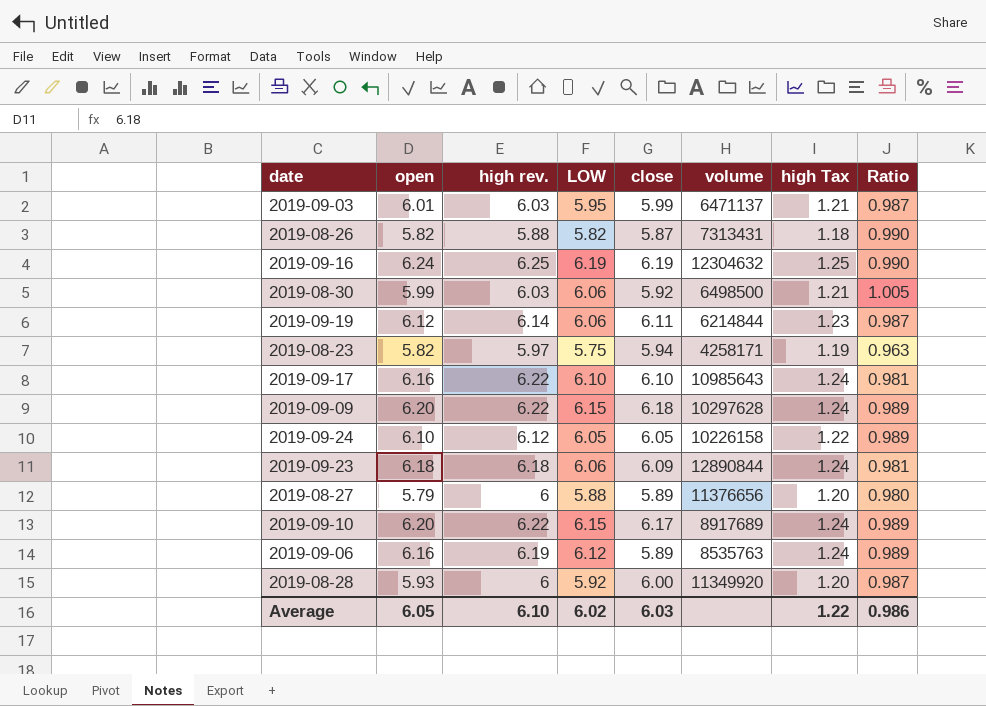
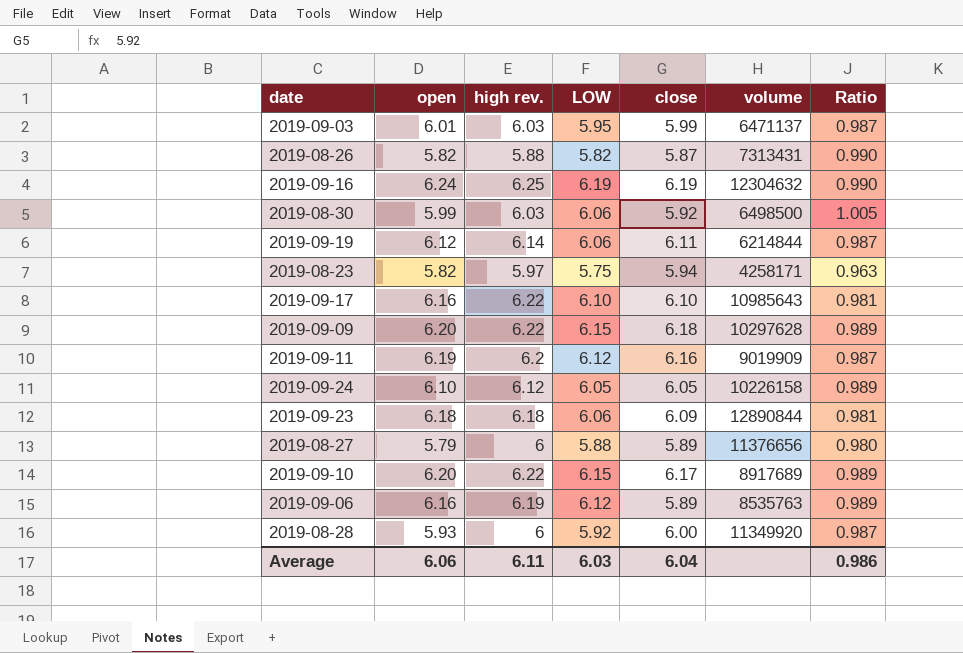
column high Tax | formula: [high rev.] * 0.2 -> none
row 2019-09-11: none -> 6.19 | 6.2 | 6.12 | 6.16 | 9019909 | 0.987
Average | open: 6.05 -> 6.06
Average | high rev.: 6.10 -> 6.11
Average | LOW: 6.02 -> 6.03
Average | close: 6.03 -> 6.04

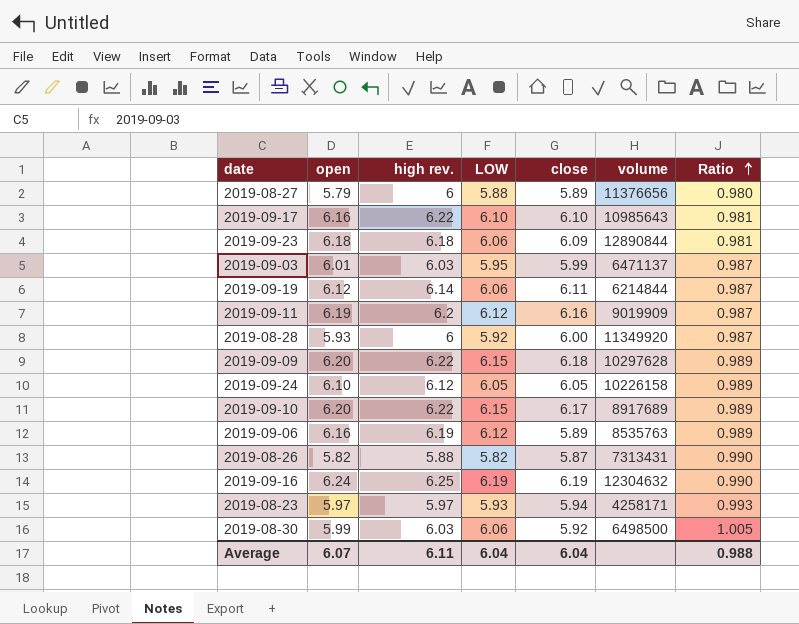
row order: none -> Ratio ascending
2019-08-23 | open: 5.82 -> 5.97
2019-08-23 | LOW: 5.75 -> 5.93
2019-08-23 | Ratio: 0.963 -> 0.993
Average | open: 6.06 -> 6.07
Average | LOW: 6.03 -> 6.04
Average | Ratio: 0.986 -> 0.988

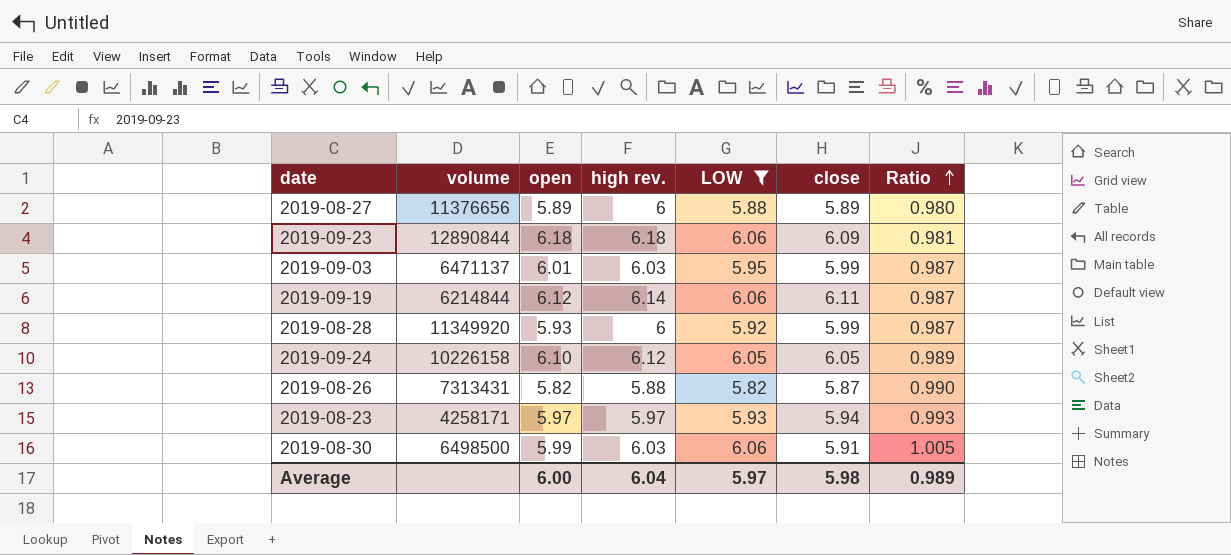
filter: none -> LOW <= 6.06
column volume | position: 6 -> 2
2019-08-27 | open: 5.79 -> 5.89
2019-08-28 | close: 6.00 -> 5.99
2019-08-30 | close: 5.92 -> 5.91
Average | open: 6.07 -> 6.00
Average | high rev.: 6.11 -> 6.04
Average | LOW: 6.04 -> 5.97
Average | close: 6.04 -> 5.98
Average | Ratio: 0.988 -> 0.989

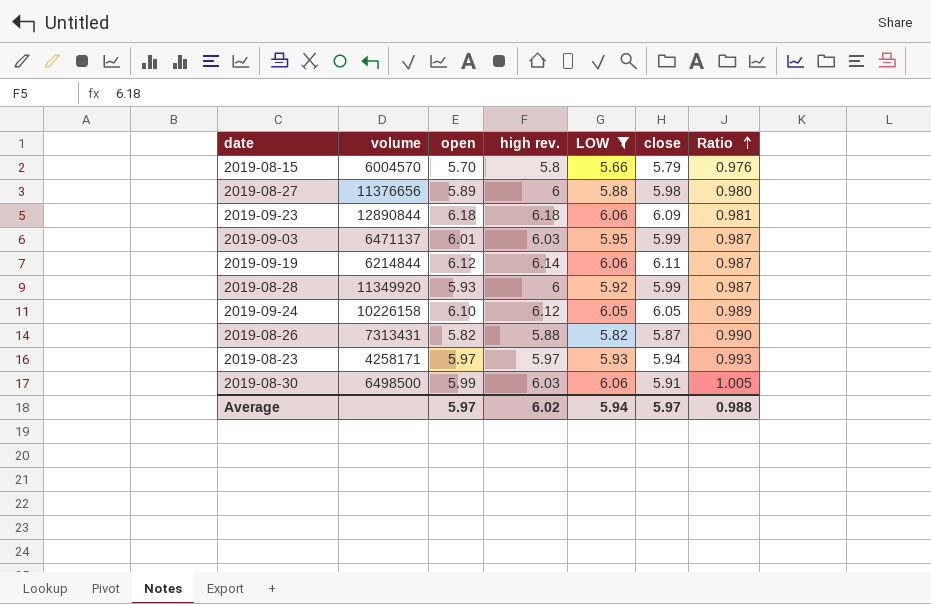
row 2019-08-15: none -> 6004570 | 5.70 | 5.8 | 5.66 | 5.79 | 0.976
2019-08-27 | close: 5.89 -> 5.98
Average | open: 6.00 -> 5.97
Average | high rev.: 6.04 -> 6.02
Average | LOW: 5.97 -> 5.94
Average | close: 5.98 -> 5.97
Average | Ratio: 0.989 -> 0.988

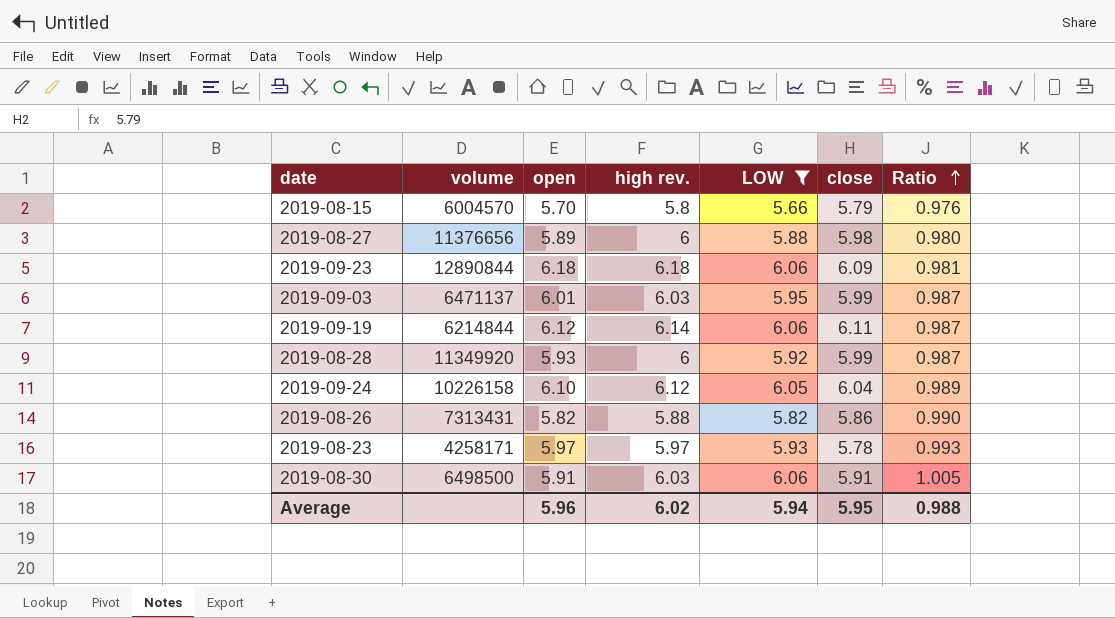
2019-09-24 | close: 6.05 -> 6.04
2019-08-26 | close: 5.87 -> 5.86
2019-08-23 | close: 5.94 -> 5.78
2019-08-30 | open: 5.99 -> 5.91
Average | open: 5.97 -> 5.96
Average | close: 5.97 -> 5.95

